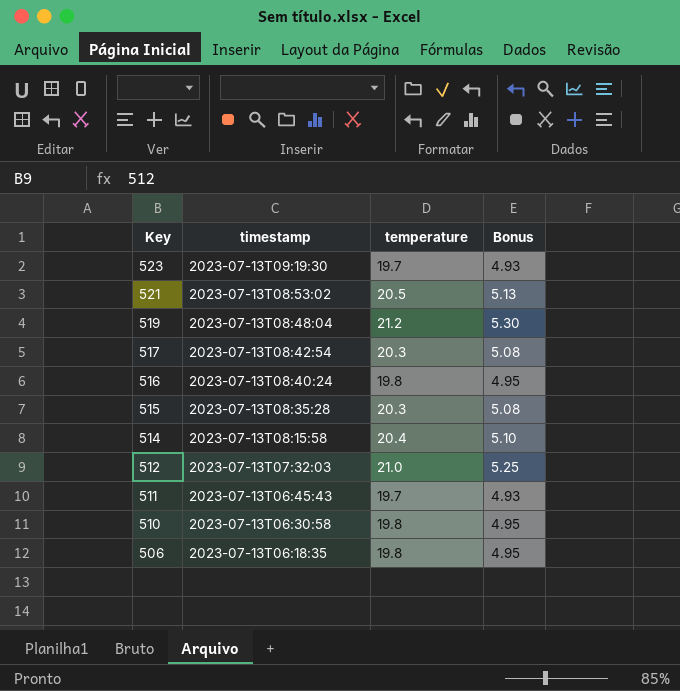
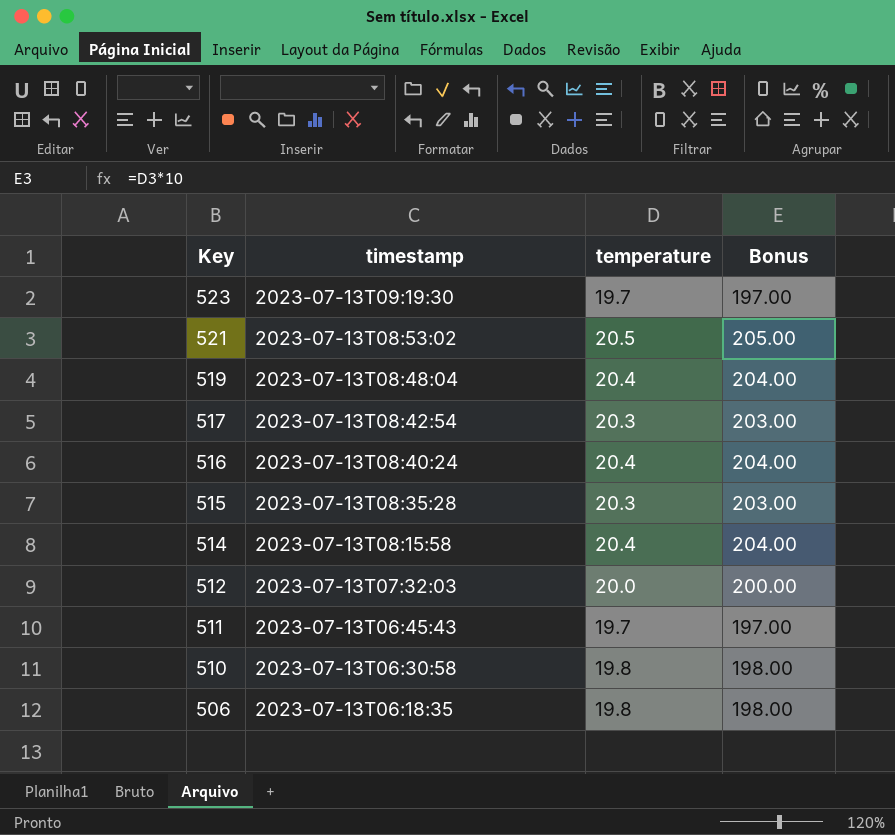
column Bonus | formula: [temperature] * 0.25 -> [temperature] * 10
519 | temperature: 21.2 -> 20.4
516 | temperature: 19.8 -> 20.4
512 | temperature: 21.0 -> 20.0

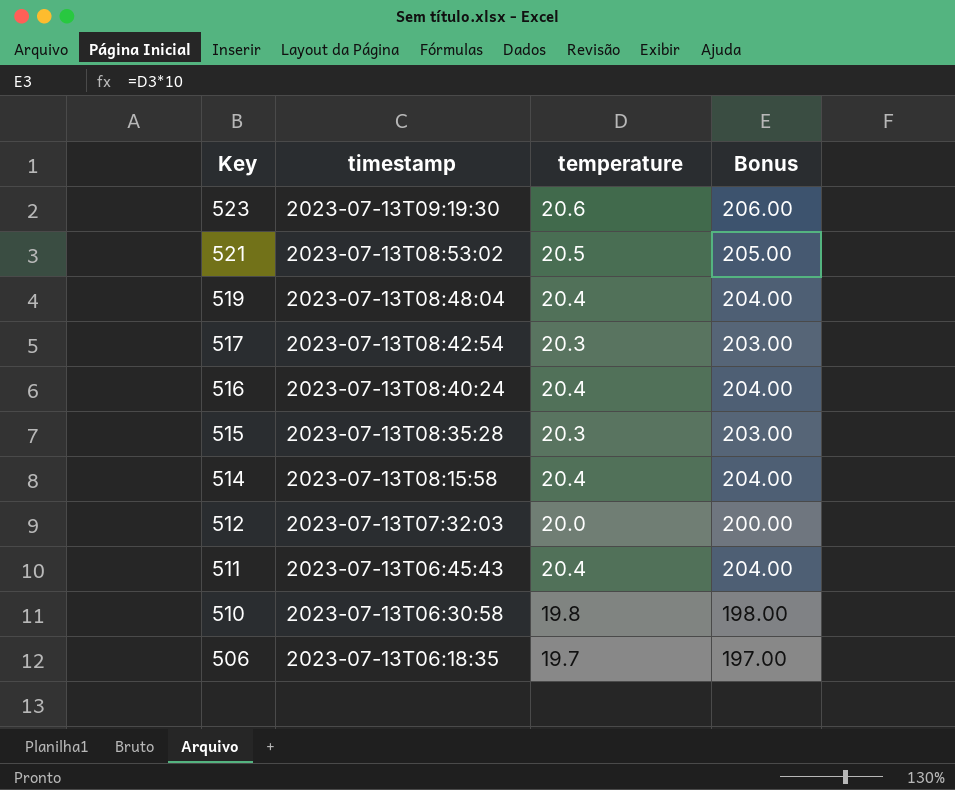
523 | temperature: 19.7 -> 20.6
523 | Bonus: 197.00 -> 206.00
511 | temperature: 19.7 -> 20.4
511 | Bonus: 197.00 -> 204.00
506 | temperature: 19.8 -> 19.7
506 | Bonus: 198.00 -> 197.00

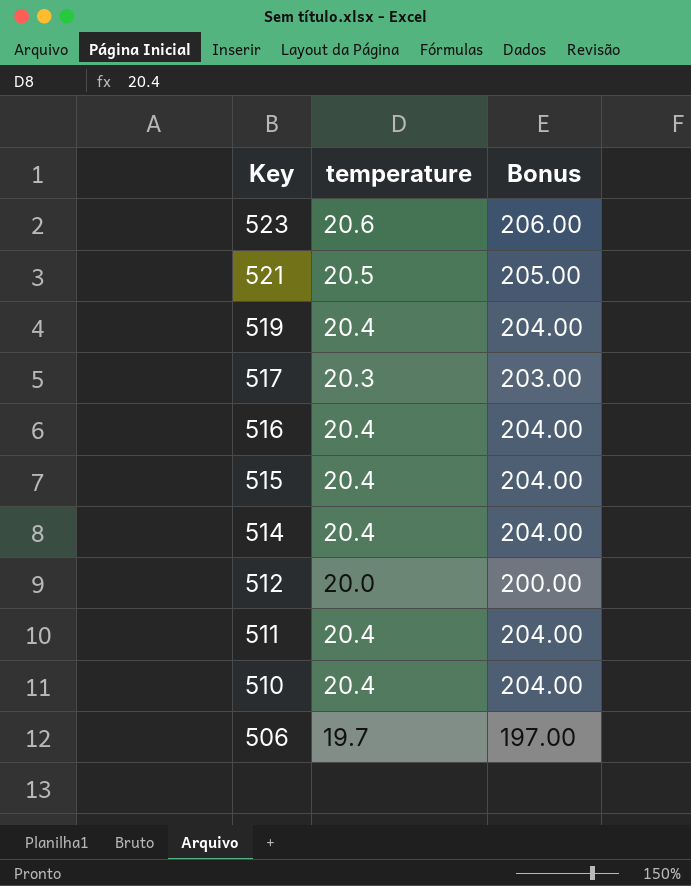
column timestamp | position: 2 -> none
515 | temperature: 20.3 -> 20.4
515 | Bonus: 203.00 -> 204.00
510 | temperature: 19.8 -> 20.4
510 | Bonus: 198.00 -> 204.00

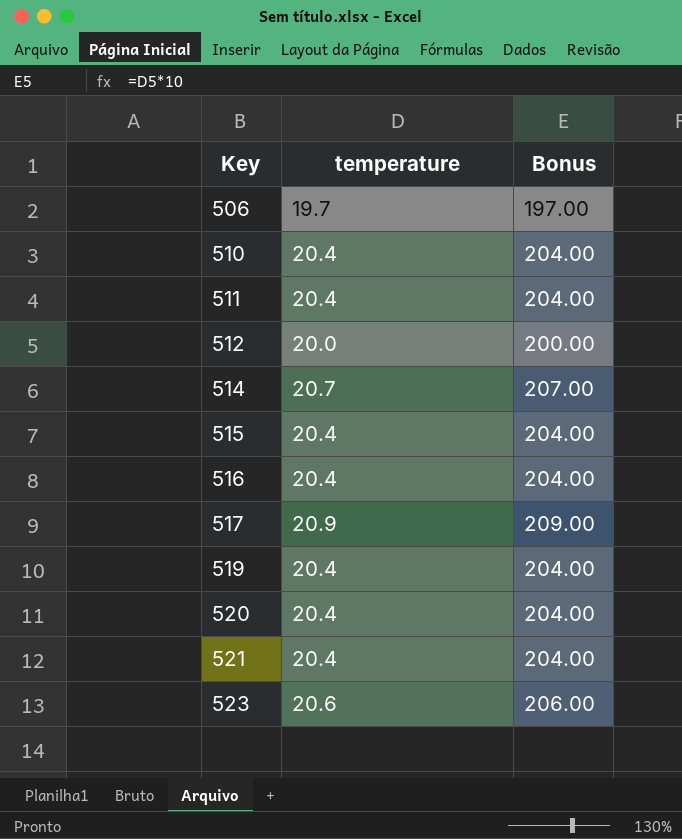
row order: Key descending -> Key ascending
514 | temperature: 20.4 -> 20.7
514 | Bonus: 204.00 -> 207.00
517 | temperature: 20.3 -> 20.9
517 | Bonus: 203.00 -> 209.00
row 520: none -> 20.4 | 204.00
521 | temperature: 20.5 -> 20.4
521 | Bonus: 205.00 -> 204.00

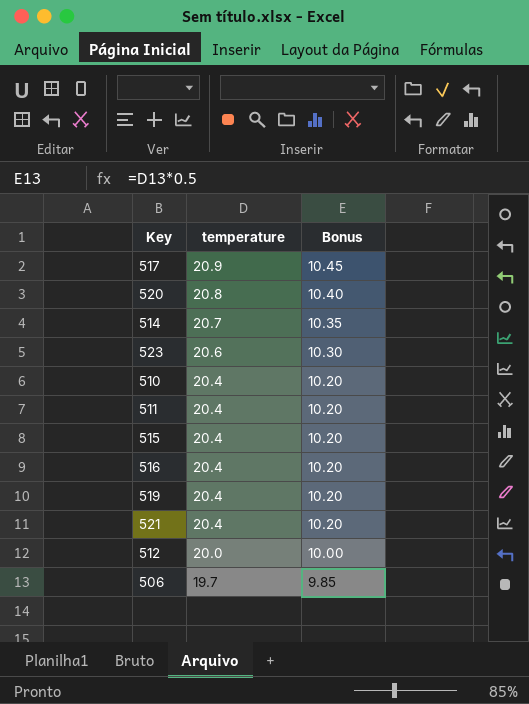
row order: Key ascending -> temperature descending
column Bonus | formula: [temperature] * 10 -> [temperature] * 0.5
520 | temperature: 20.4 -> 20.8

